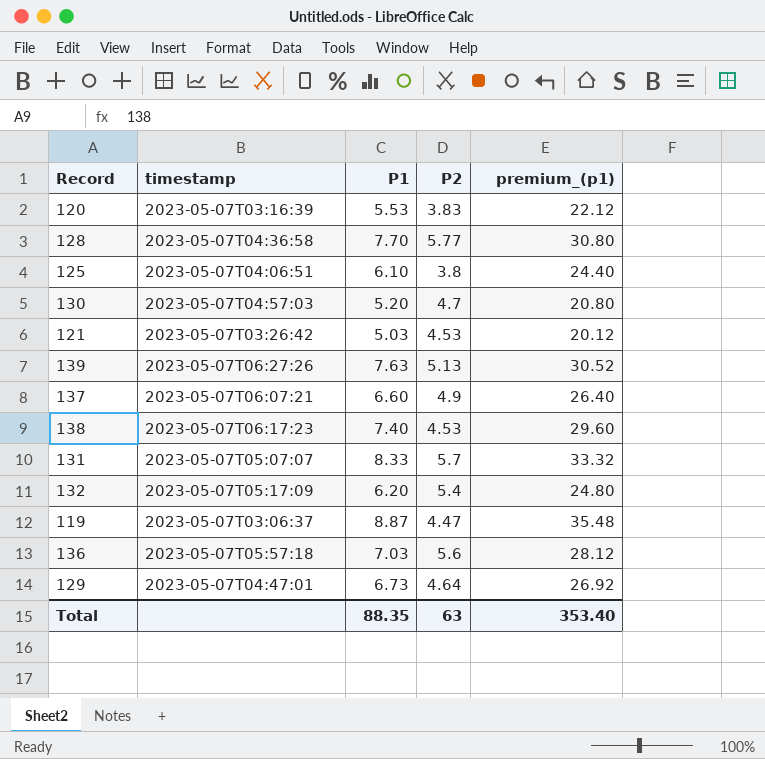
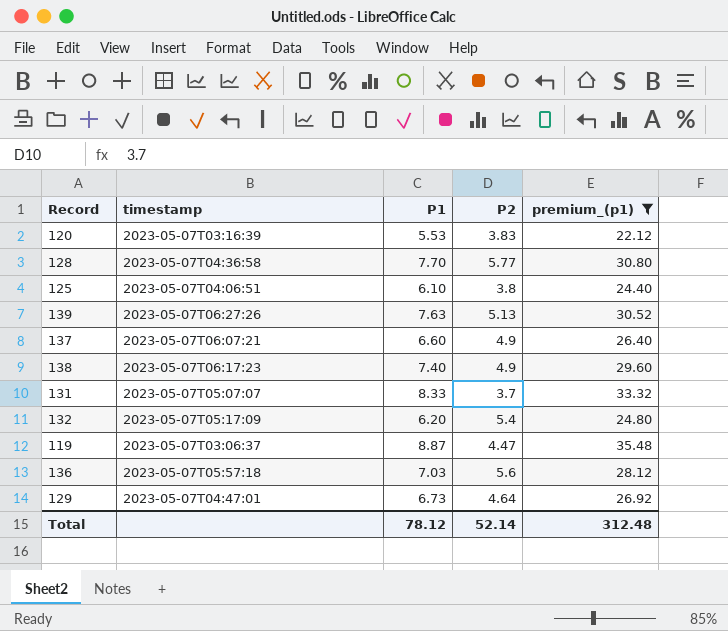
filter: none -> premium_(p1) >= 22.12
138 | P2: 4.53 -> 4.9
131 | P2: 5.7 -> 3.7
Total | P1: 88.35 -> 78.12
Total | P2: 63 -> 52.14
Total | premium_(p1): 353.40 -> 312.48

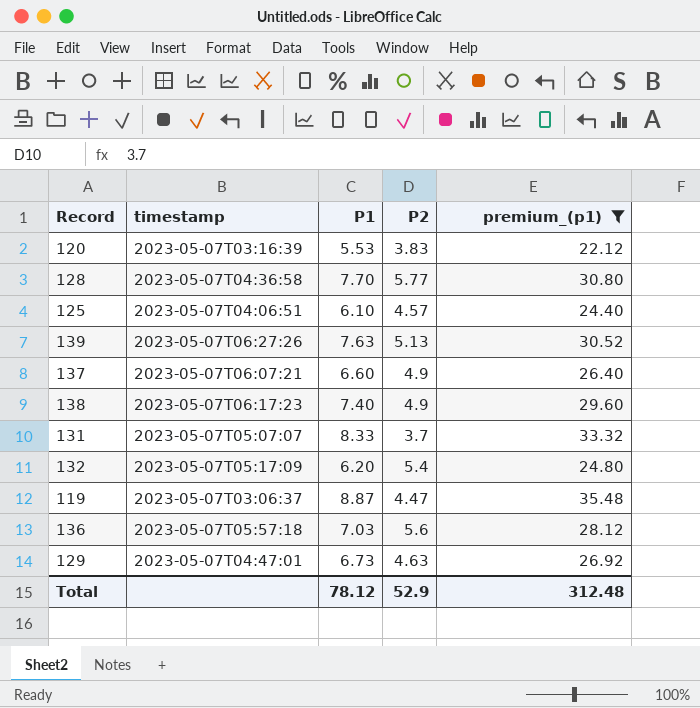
125 | P2: 3.8 -> 4.57
129 | P2: 4.64 -> 4.63
Total | P2: 52.14 -> 52.9

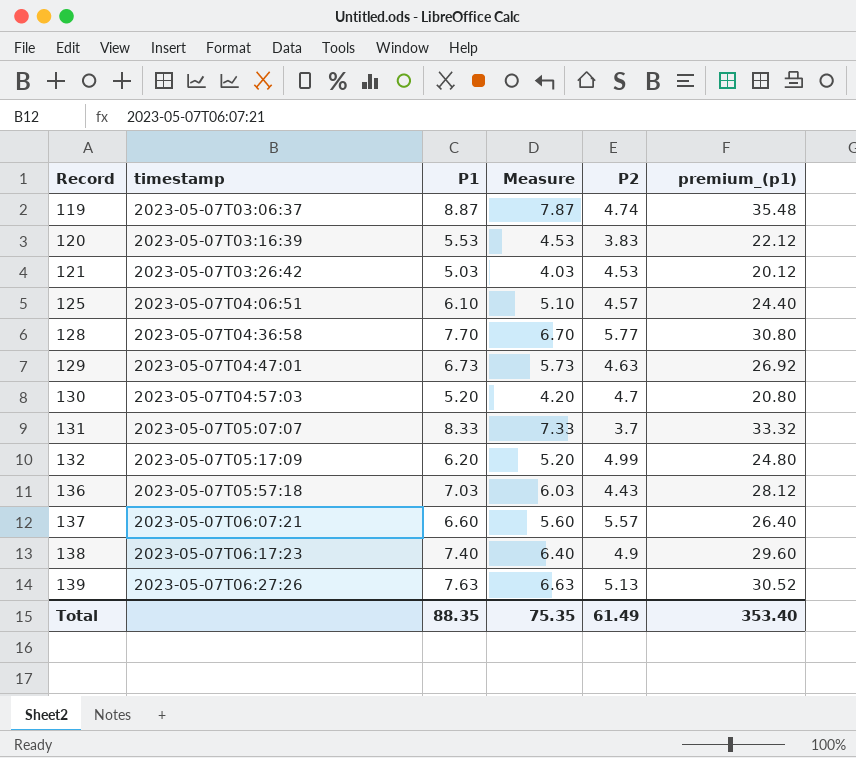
filter: premium_(p1) >= 22.12 -> none
row order: none -> Record ascending
column Measure | formula: none -> [P1] - 1
119 | P2: 4.47 -> 4.74
132 | P2: 5.4 -> 4.99
136 | P2: 5.6 -> 4.43
137 | P2: 4.9 -> 5.57
Total | P1: 78.12 -> 88.35
Total | P2: 52.9 -> 61.49
Total | premium_(p1): 312.48 -> 353.40

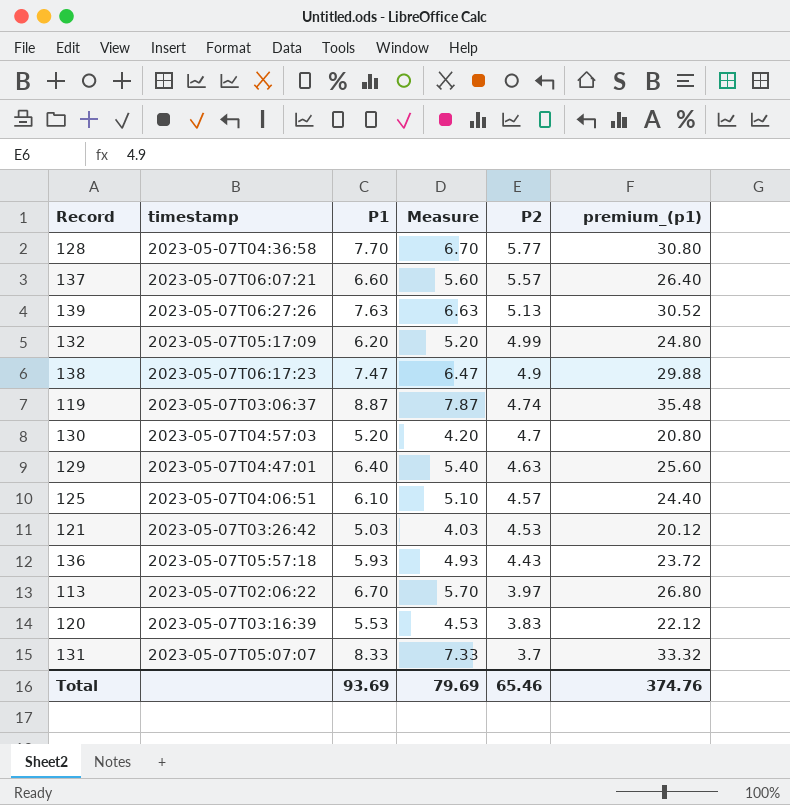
row order: Record ascending -> P2 descending
138 | P1: 7.40 -> 7.47
138 | Measure: 6.40 -> 6.47
138 | premium_(p1): 29.60 -> 29.88
129 | P1: 6.73 -> 6.40
129 | Measure: 5.73 -> 5.40
129 | premium_(p1): 26.92 -> 25.60
136 | P1: 7.03 -> 5.93
136 | Measure: 6.03 -> 4.93
136 | premium_(p1): 28.12 -> 23.72
row 113: none -> 2023-05-07T02:06:22 | 6.70 | 5.70 | 3.97 | 26.80
Total | P1: 88.35 -> 93.69
Total | Measure: 75.35 -> 79.69
Total | P2: 61.49 -> 65.46
Total | premium_(p1): 353.40 -> 374.76

